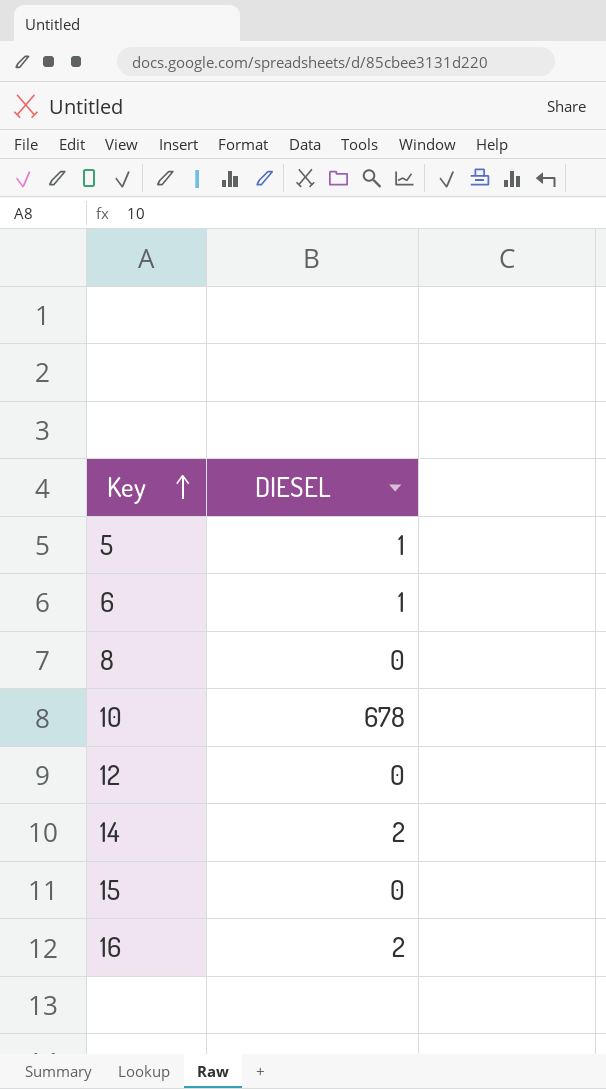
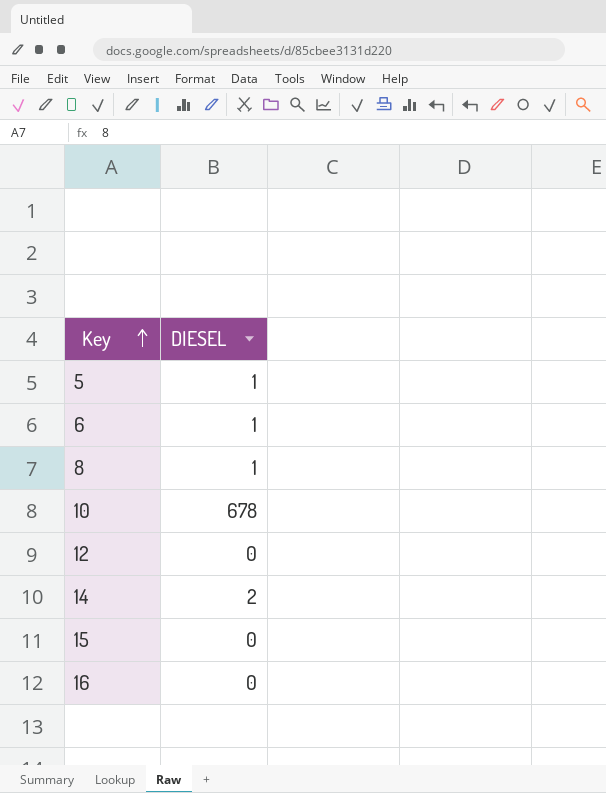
8 | DIESEL: 0 -> 1
16 | DIESEL: 2 -> 0

